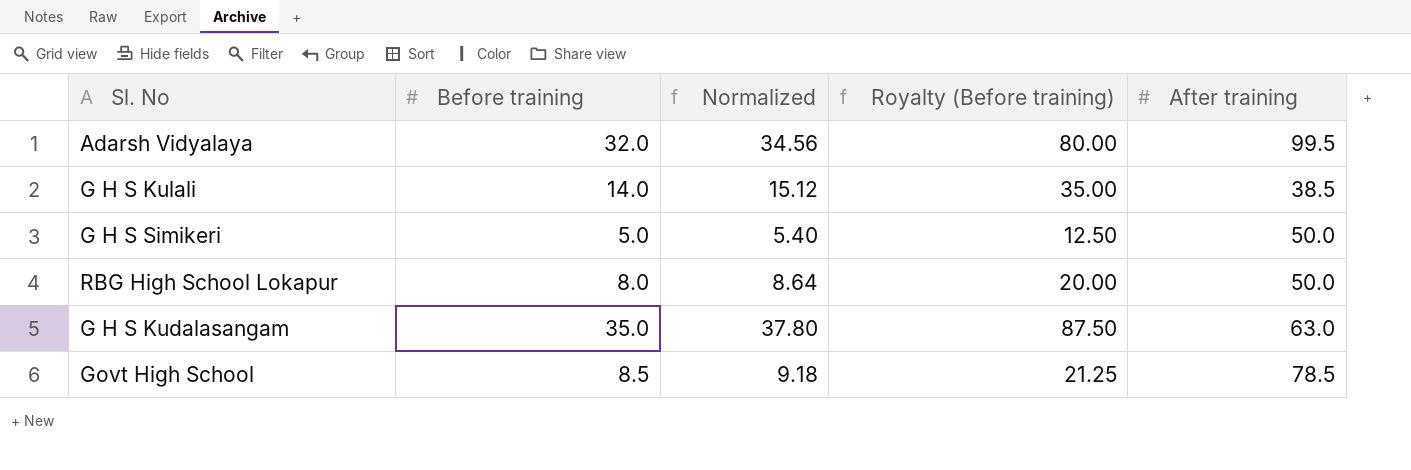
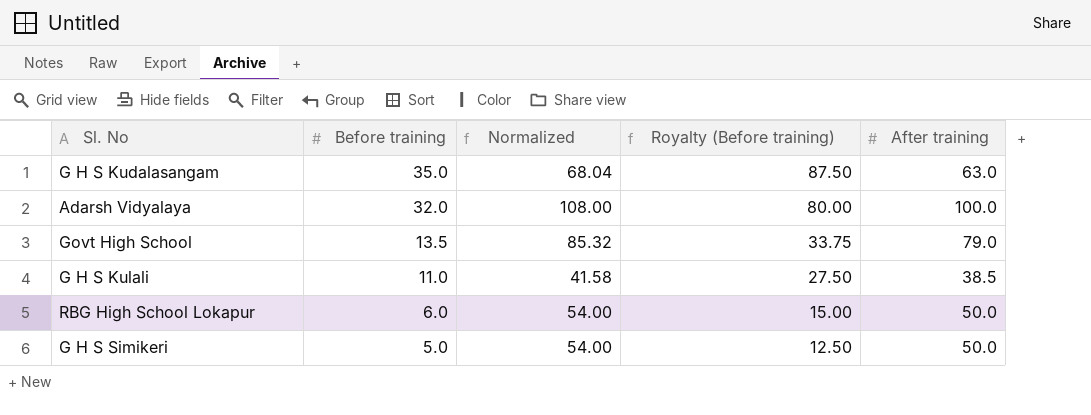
row order: none -> Before training descending
column Normalized | formula: [Before training] * 1.08 -> [After training] * 1.08
Adarsh Vidyalaya | After training: 99.5 -> 100.0
Govt High School | Before training: 8.5 -> 13.5
Govt High School | Royalty (Before training): 21.25 -> 33.75
Govt High School | After training: 78.5 -> 79.0
G H S Kulali | Before training: 14.0 -> 11.0
G H S Kulali | Royalty (Before training): 35.00 -> 27.50
RBG High School Lokapur | Before training: 8.0 -> 6.0
RBG High School Lokapur | Royalty (Before training): 20.00 -> 15.00

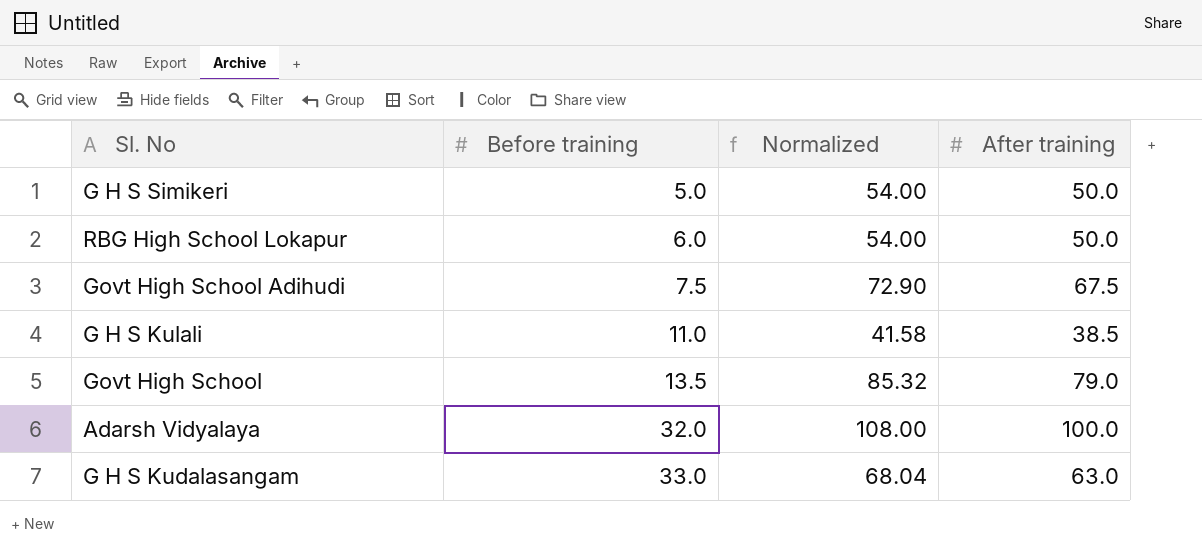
row order: Before training descending -> Before training ascending
column Royalty (Before training) | formula: [Before training] * 2.5 -> none
row Govt High School Adihudi: none -> 7.5 | 72.90 | 67.5
G H S Kudalasangam | Before training: 35.0 -> 33.0

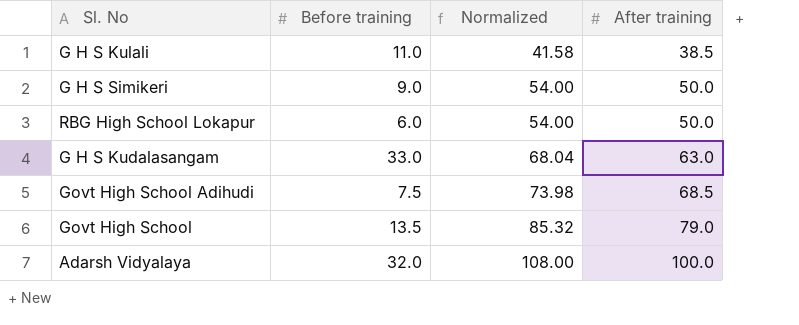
row order: Before training ascending -> Normalized ascending
G H S Simikeri | Before training: 5.0 -> 9.0
Govt High School Adihudi | Normalized: 72.90 -> 73.98
Govt High School Adihudi | After training: 67.5 -> 68.5

